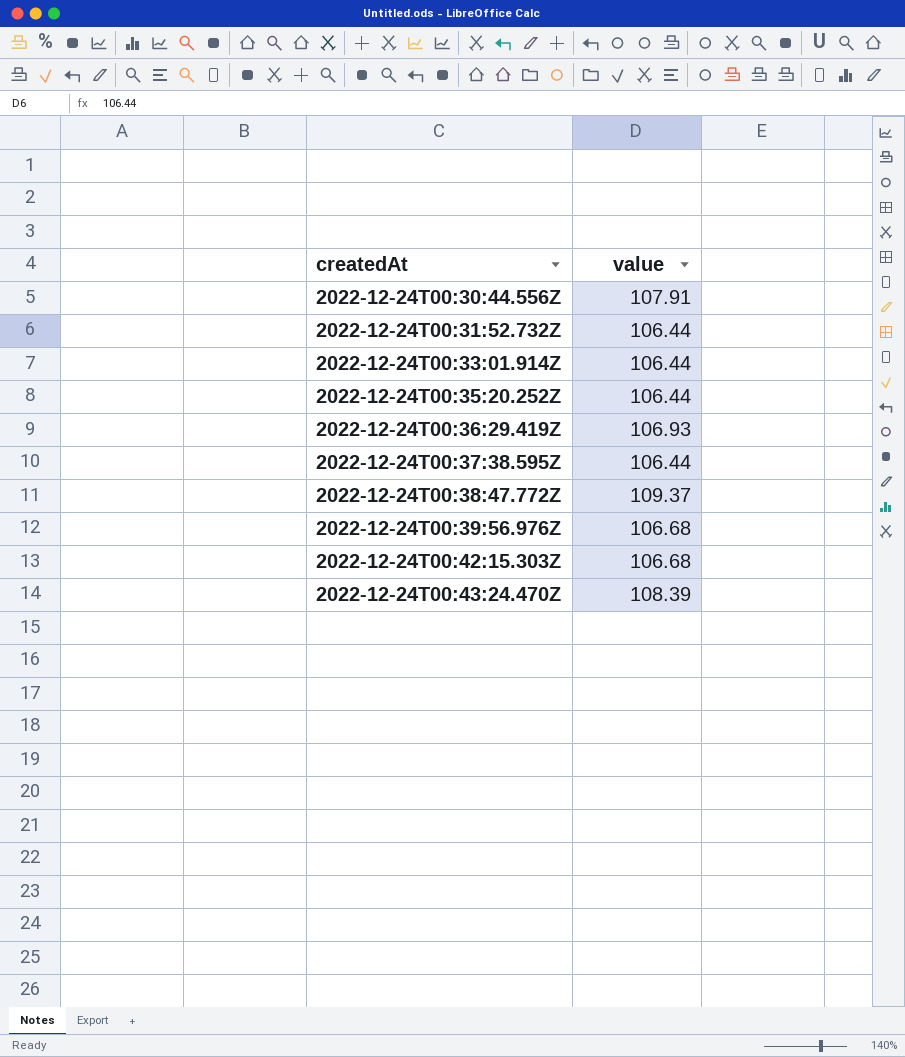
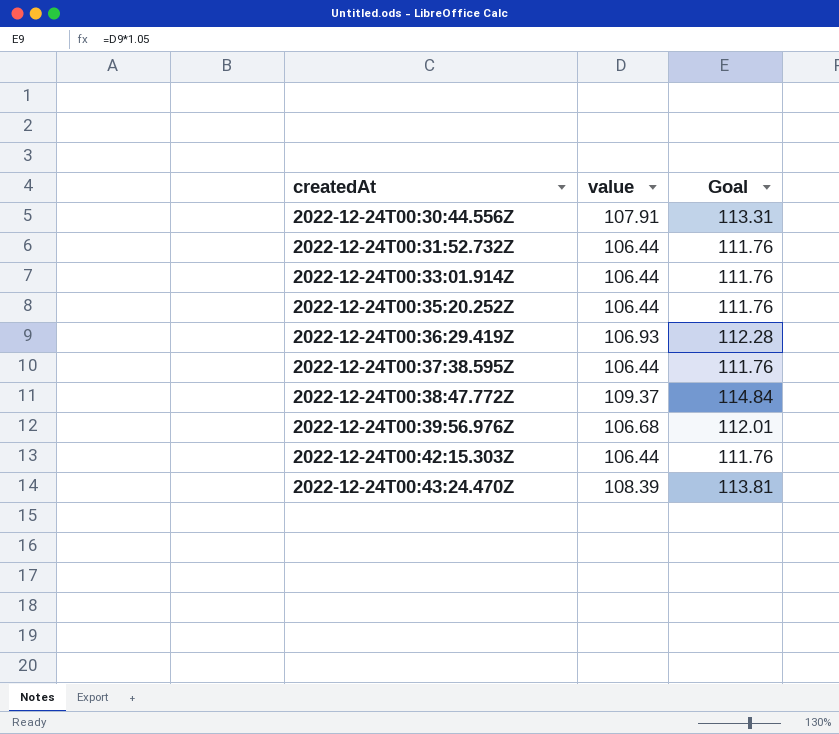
column Goal | formula: none -> [value] * 1.05
2022-12-24T00:42:15.303Z | value: 106.68 -> 106.44

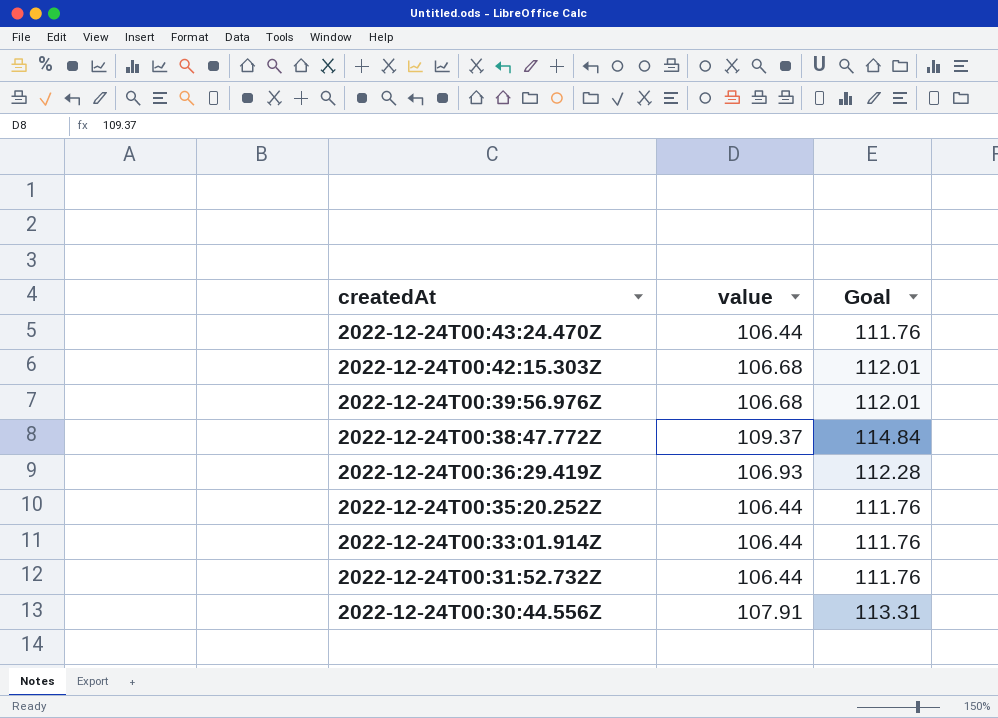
row order: createdAt ascending -> createdAt descending
row 2022-12-24T00:37:38.595Z: 106.44 | 111.76 -> none
2022-12-24T00:43:24.470Z | value: 108.39 -> 106.44
2022-12-24T00:43:24.470Z | Goal: 113.81 -> 111.76
2022-12-24T00:42:15.303Z | value: 106.44 -> 106.68
2022-12-24T00:42:15.303Z | Goal: 111.76 -> 112.01

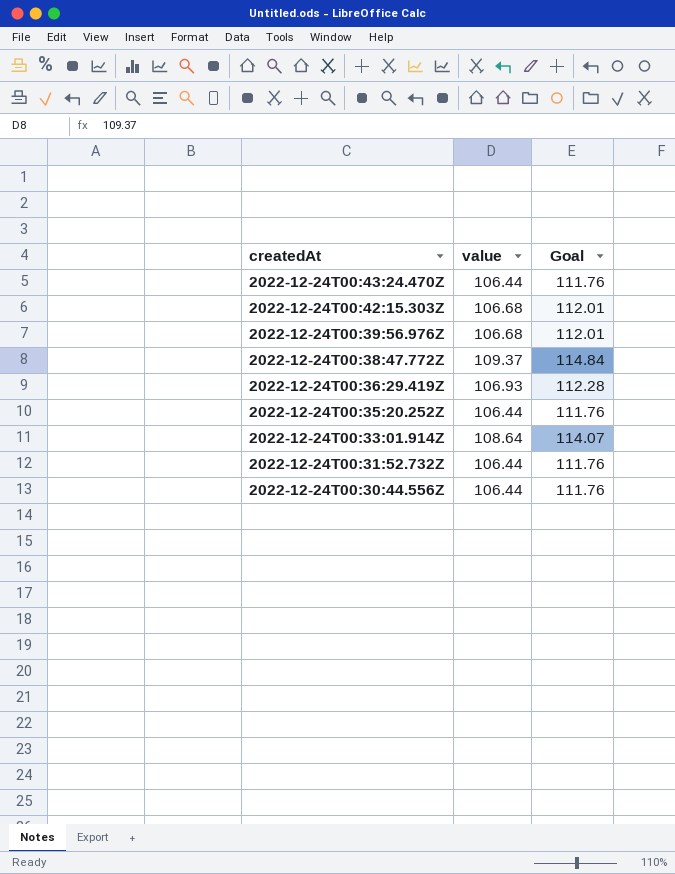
2022-12-24T00:33:01.914Z | value: 106.44 -> 108.64
2022-12-24T00:33:01.914Z | Goal: 111.76 -> 114.07
2022-12-24T00:30:44.556Z | value: 107.91 -> 106.44
2022-12-24T00:30:44.556Z | Goal: 113.31 -> 111.76

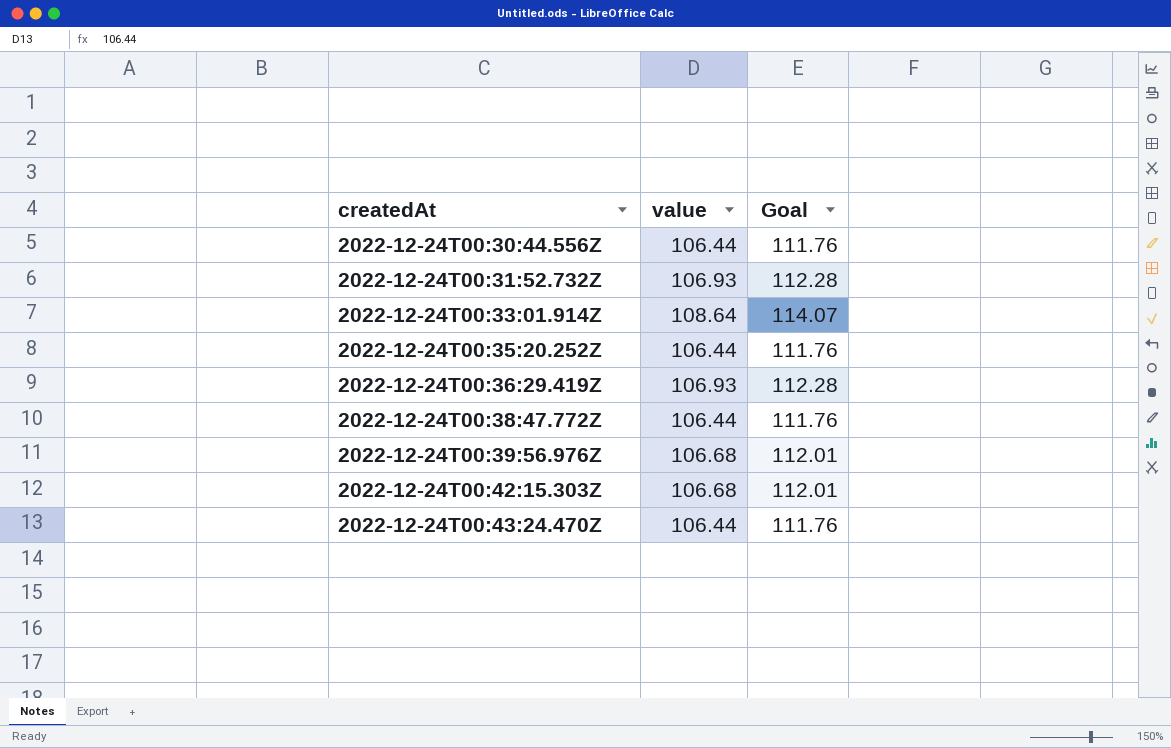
row order: createdAt descending -> createdAt ascending
2022-12-24T00:31:52.732Z | value: 106.44 -> 106.93
2022-12-24T00:31:52.732Z | Goal: 111.76 -> 112.28
2022-12-24T00:38:47.772Z | value: 109.37 -> 106.44
2022-12-24T00:38:47.772Z | Goal: 114.84 -> 111.76

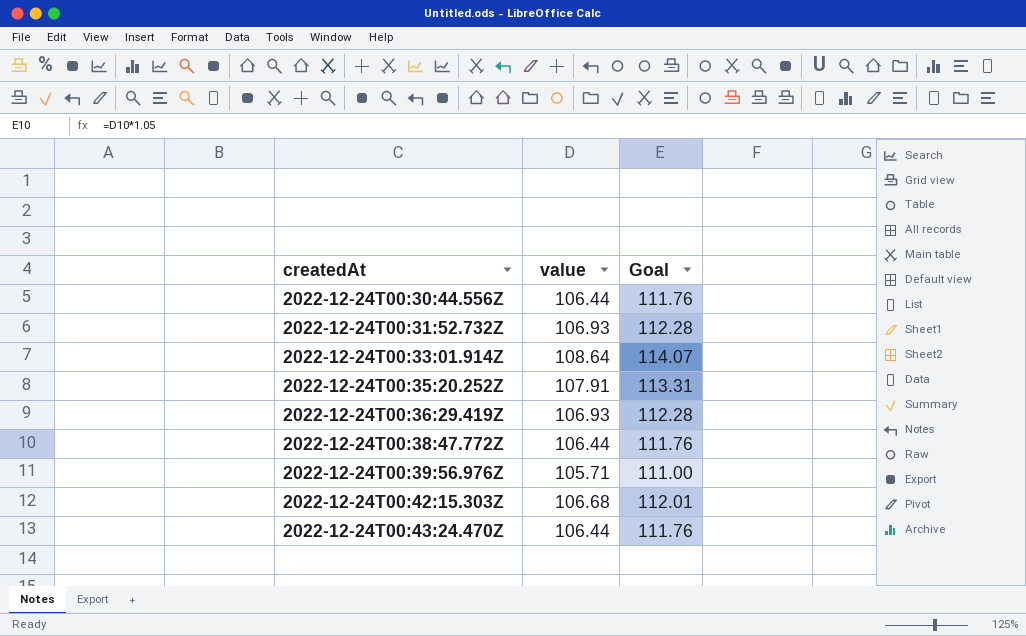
2022-12-24T00:35:20.252Z | value: 106.44 -> 107.91
2022-12-24T00:35:20.252Z | Goal: 111.76 -> 113.31
2022-12-24T00:39:56.976Z | value: 106.68 -> 105.71
2022-12-24T00:39:56.976Z | Goal: 112.01 -> 111.00

